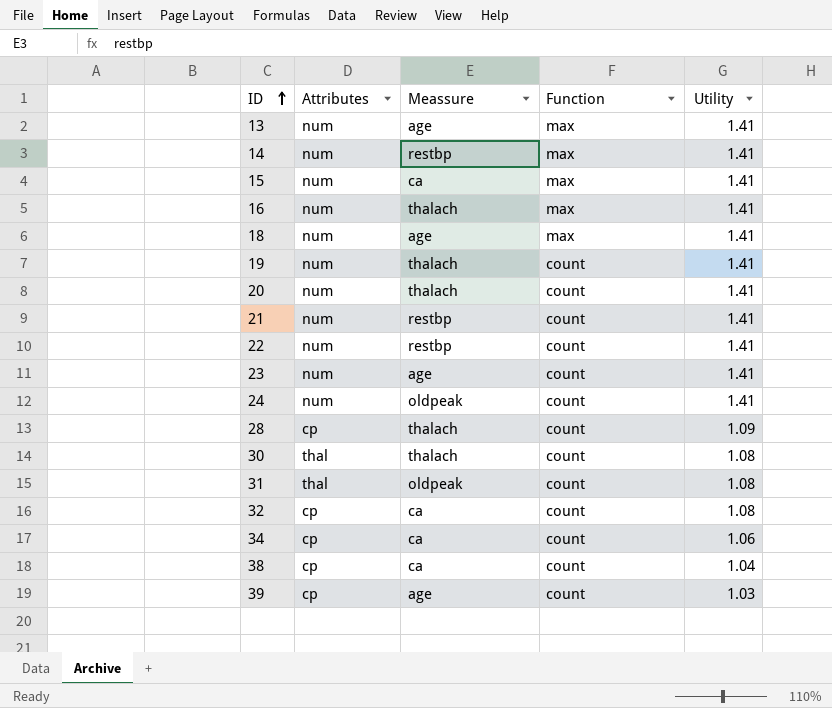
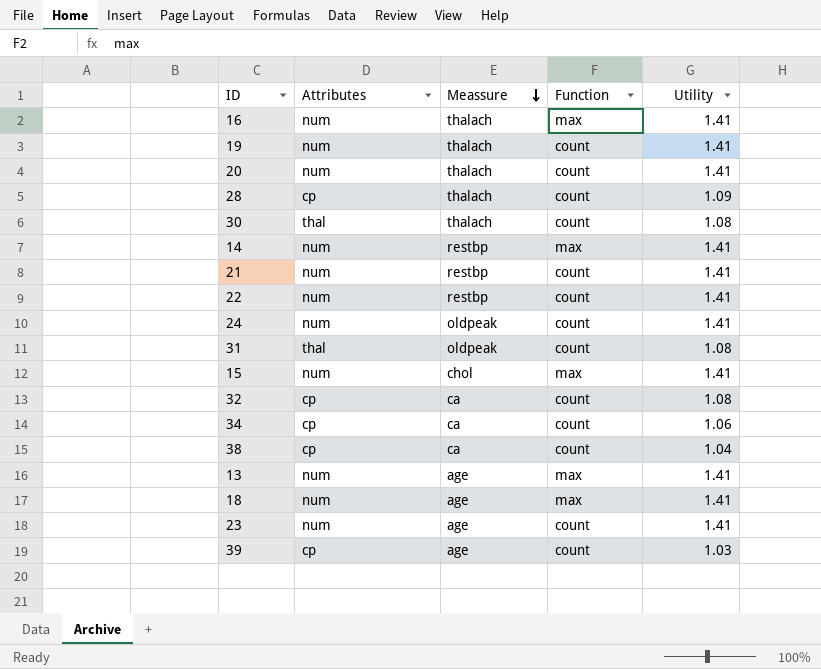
row order: ID ascending -> Meassure descending
15 | Meassure: ca -> chol

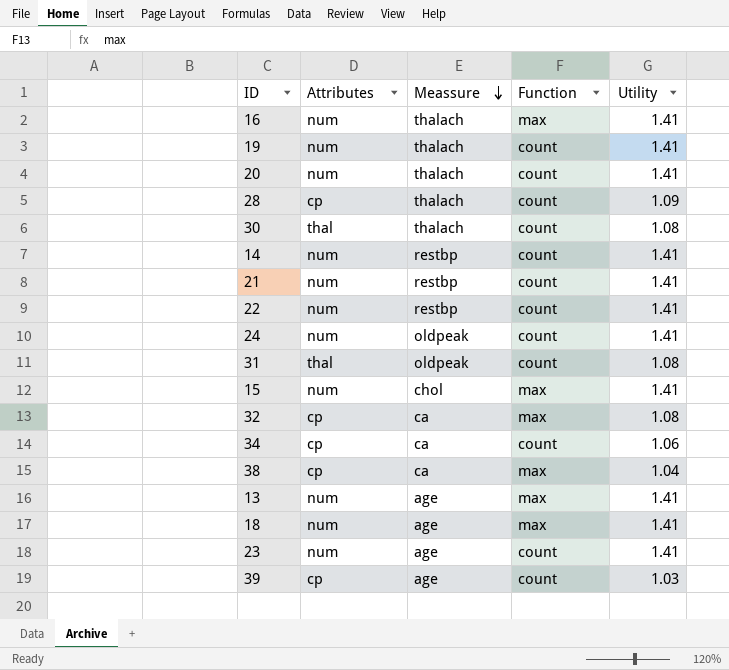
14 | Function: max -> count
32 | Function: count -> max
38 | Function: count -> max

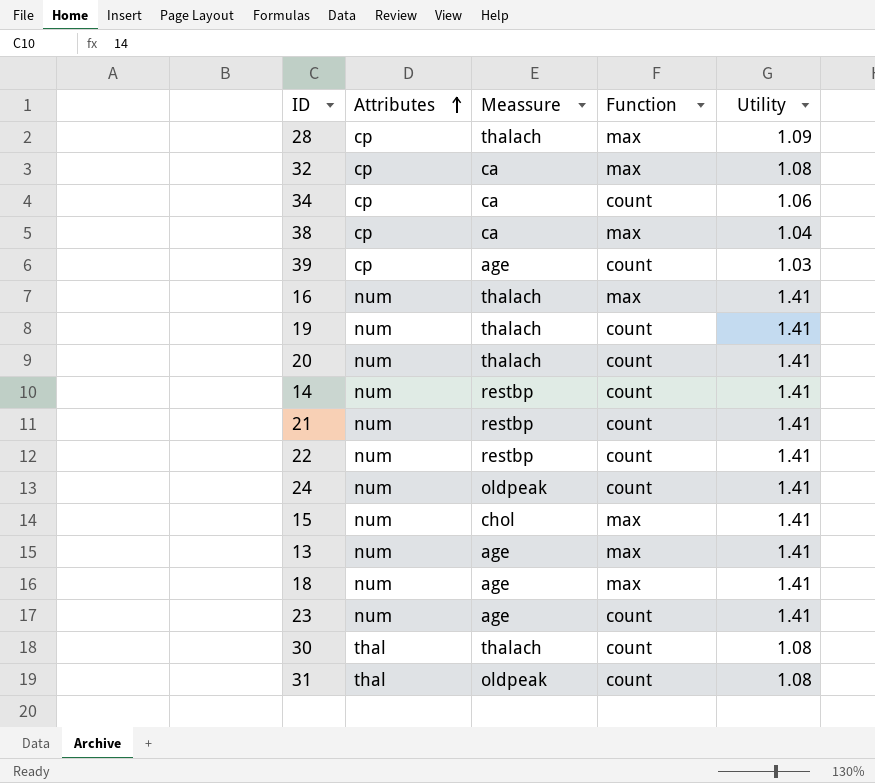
row order: Meassure descending -> Attributes ascending
28 | Function: count -> max

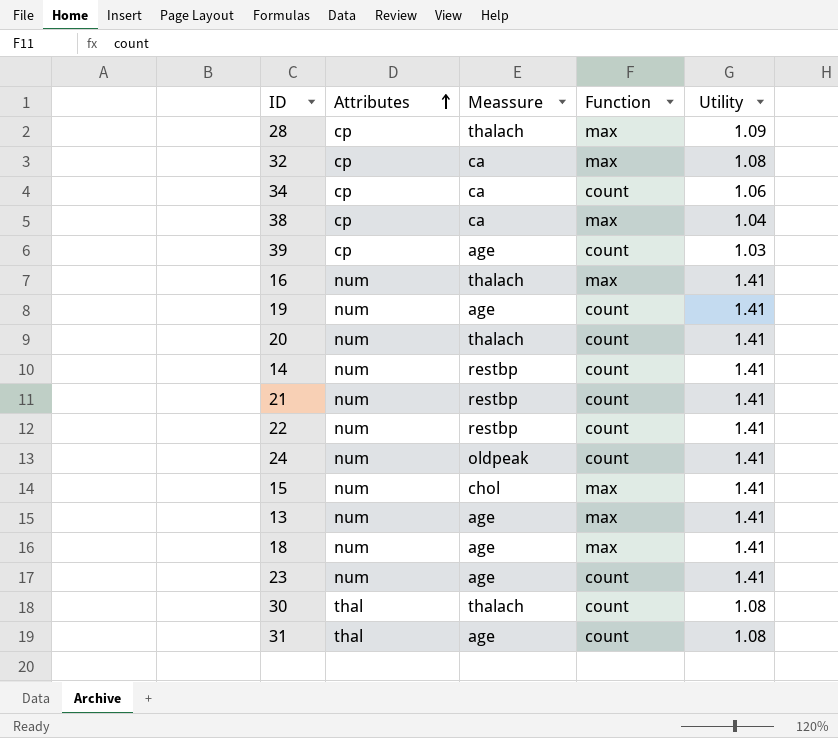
19 | Meassure: thalach -> age
31 | Meassure: oldpeak -> age

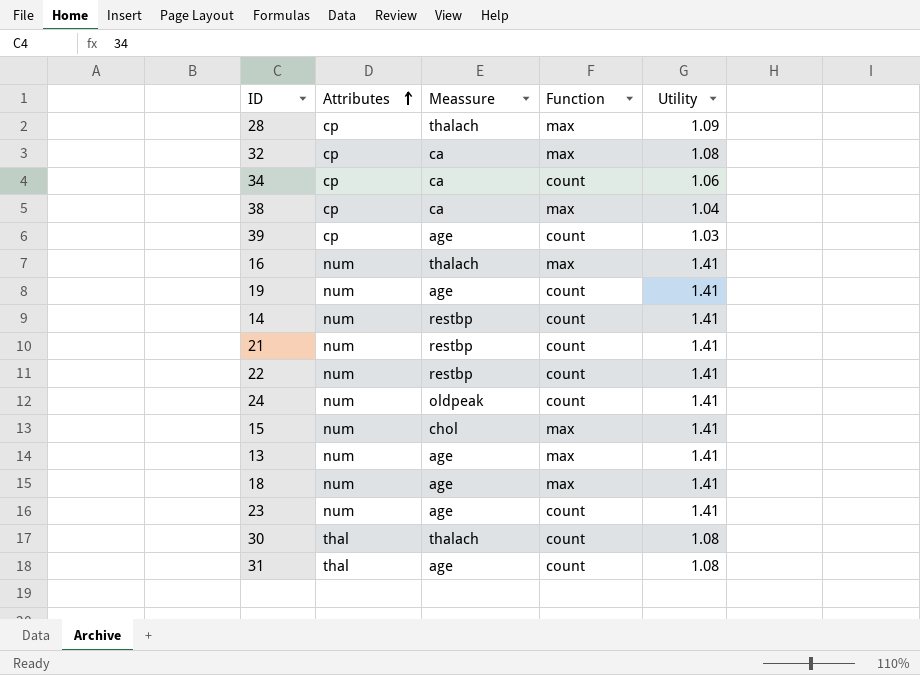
row 20: num | thalach | count | 1.41 -> none

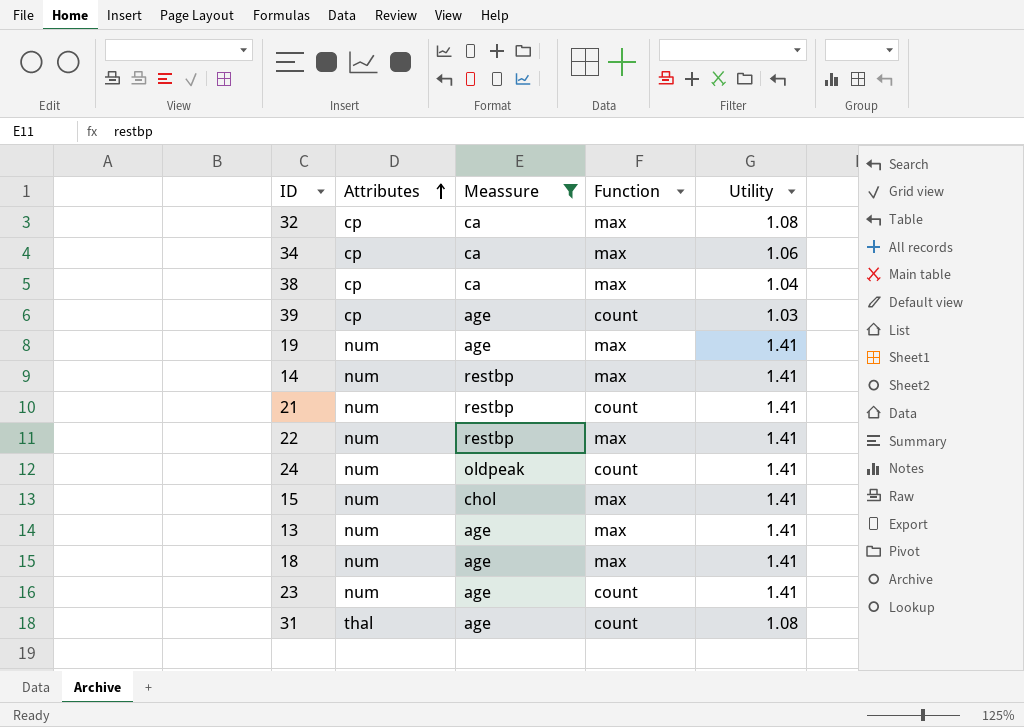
filter: none -> Meassure != thalach
34 | Function: count -> max
19 | Function: count -> max
14 | Function: count -> max
22 | Function: count -> max

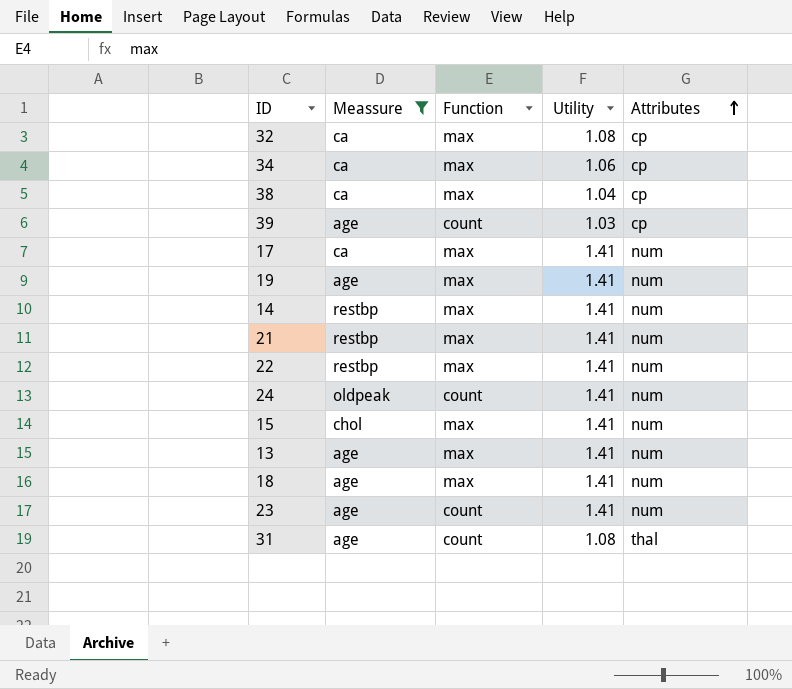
column Attributes | position: 2 -> 5
row 17: none -> ca | max | 1.41 | num
21 | Function: count -> max

